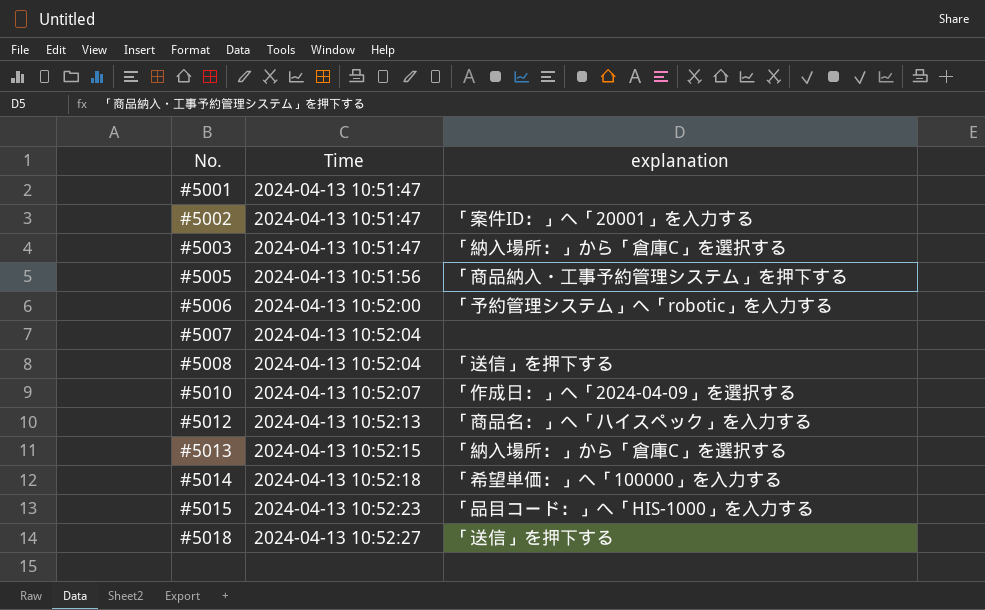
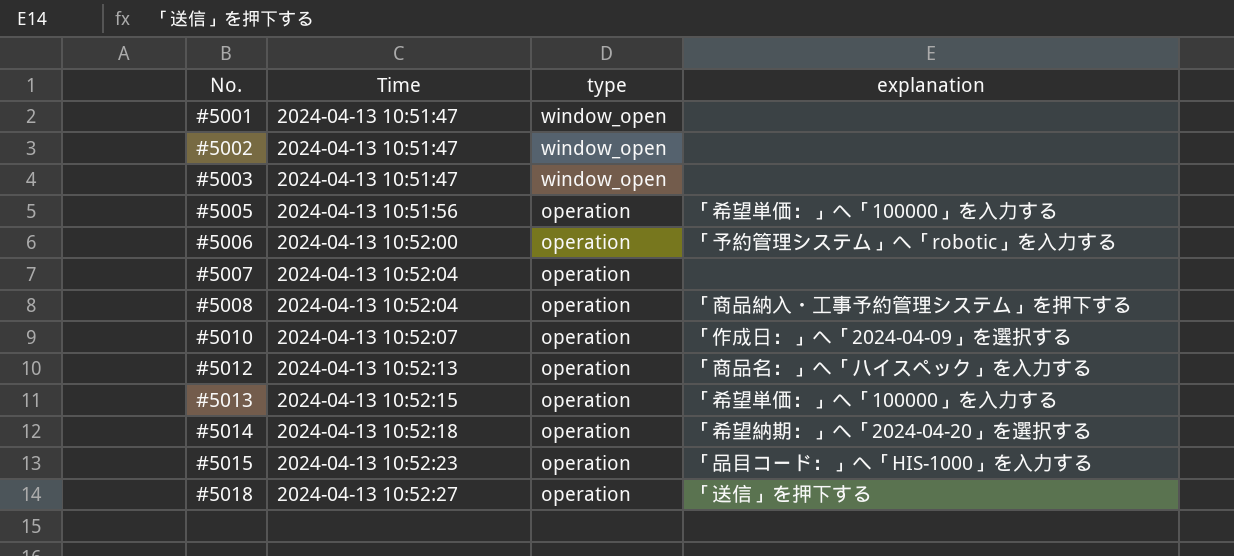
column type | position: none -> 3
#5002 | explanation: 「案件ID：」へ「20001」を入力する -> none
#5003 | explanation: 「納入場所：」から「倉庫C」を選択する -> none
#5005 | explanation: 「商品納入・工事予約管理システム」を押下する -> 「希望単価：」へ「100000」を入力する
#5008 | explanation: 「送信」を押下する -> 「商品納入・工事予約管理システム」を押下する
#5013 | explanation: 「納入場所：」から「倉庫C」を選択する -> 「希望単価：」へ「100000」を入力する
#5014 | explanation: 「希望単価：」へ「100000」を入力する -> 「希望納期：」へ「2024-04-20」を選択する

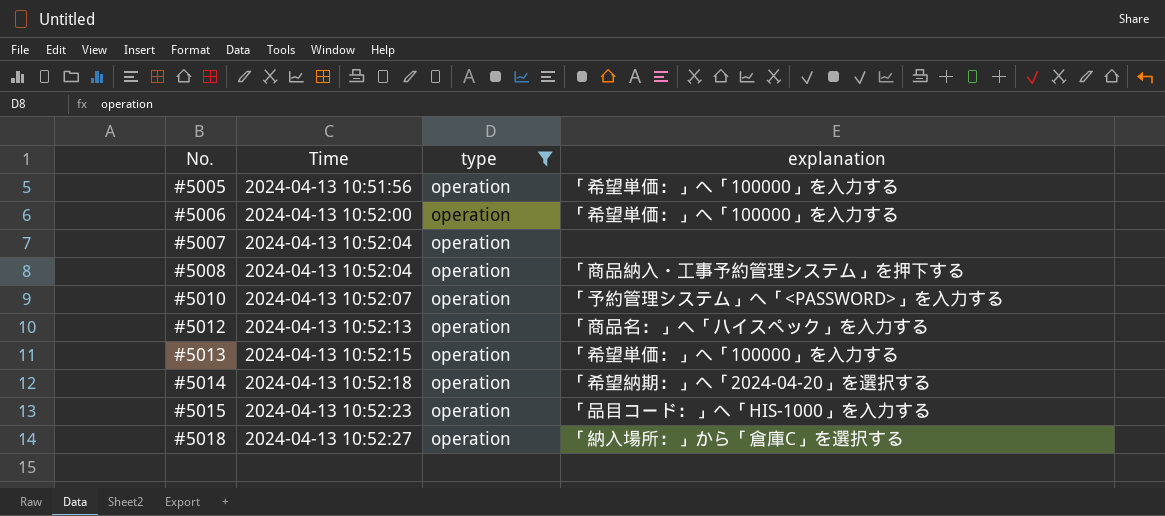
filter: none -> type = operation
#5006 | explanation: 「予約管理システム」へ「robotic」を入力する -> 「希望単価：」へ「100000」を入力する
#5010 | explanation: 「作成日：」へ「2024-04-09」を選択する -> 「予約管理システム」へ「<PASSWORD>」を入力する
#5018 | explanation: 「送信」を押下する -> 「納入場所：」から「倉庫C」を選択する

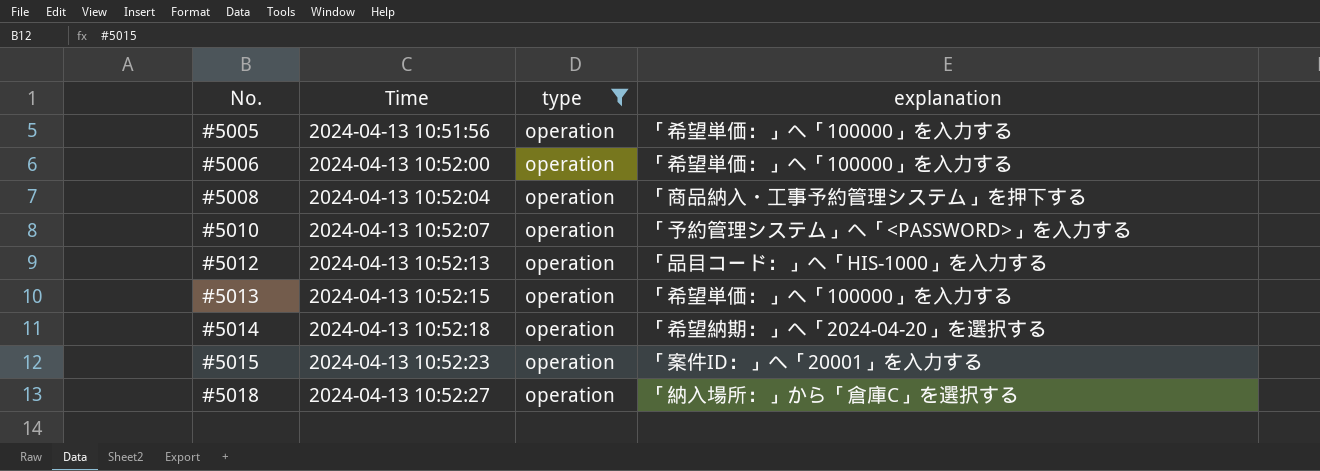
row #5007: 2024-04-13 10:52:04 | operation | none -> none
#5012 | explanation: 「商品名：」へ「ハイスペック」を入力する -> 「品目コード：」へ「HIS-1000」を入力する
#5015 | explanation: 「品目コード：」へ「HIS-1000」を入力する -> 「案件ID：」へ「20001」を入力する

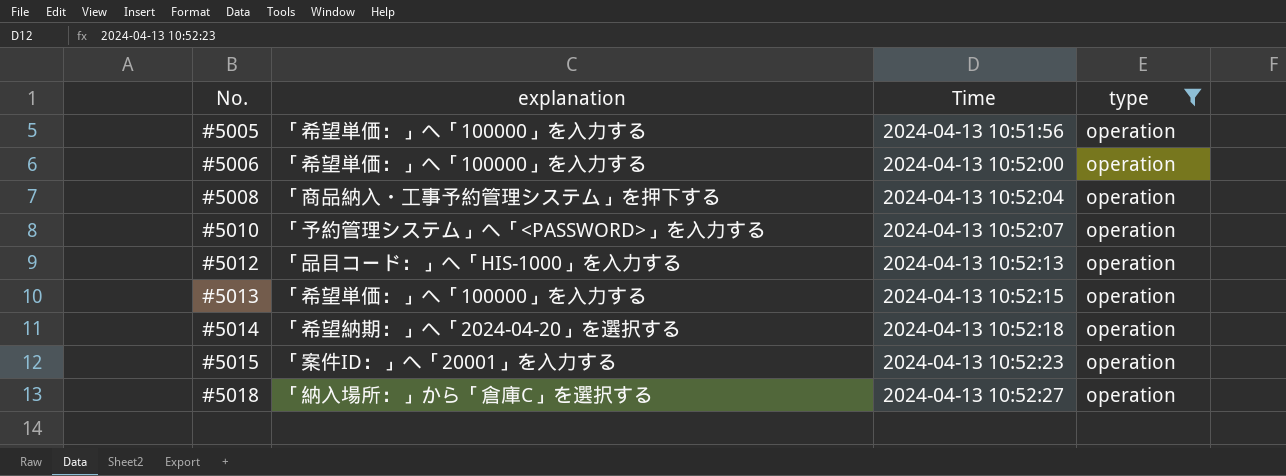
column explanation | position: 4 -> 2

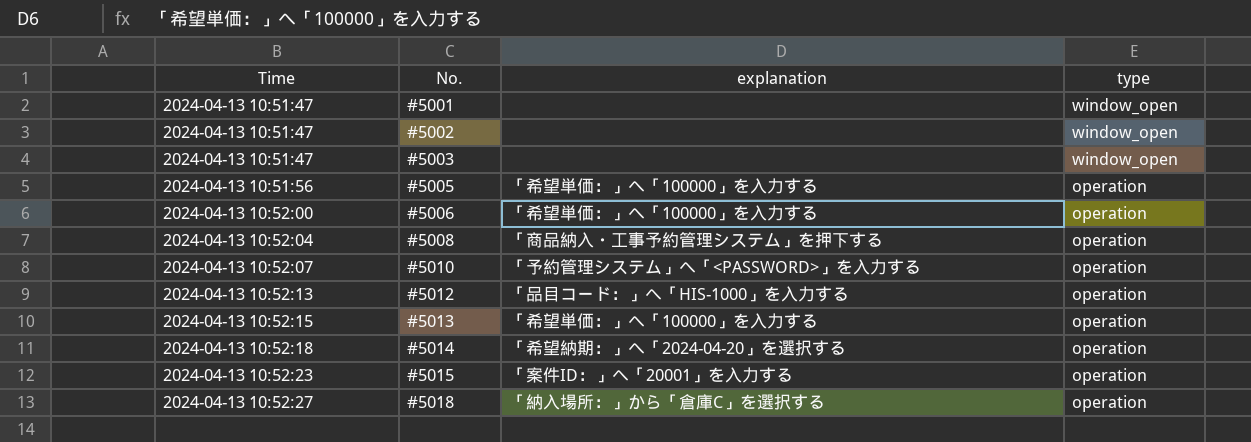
filter: type = operation -> none
column Time | position: 3 -> 1

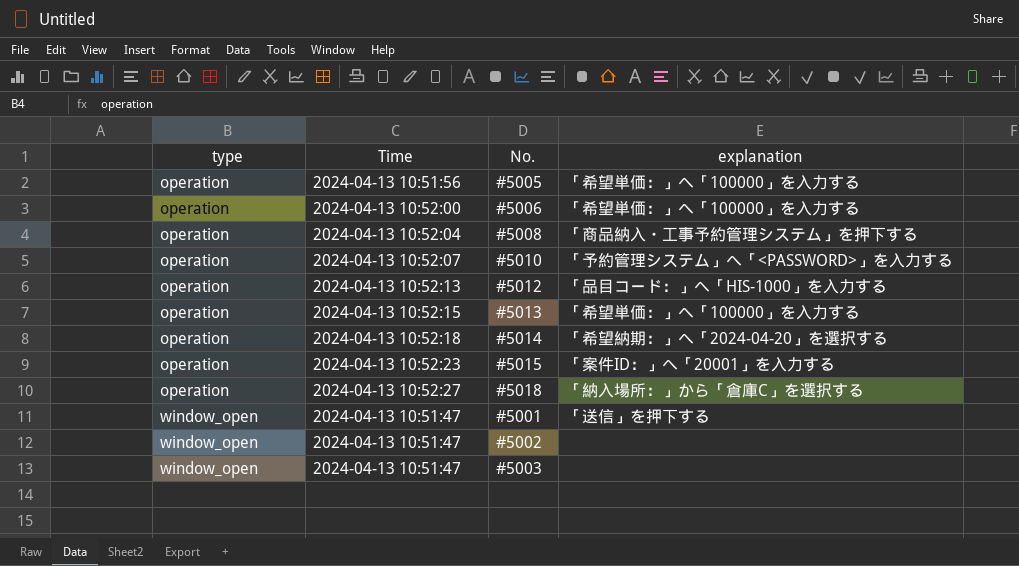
row order: Time ascending -> type ascending
column type | position: 4 -> 1
#5001 | explanation: none -> 「送信」を押下する

